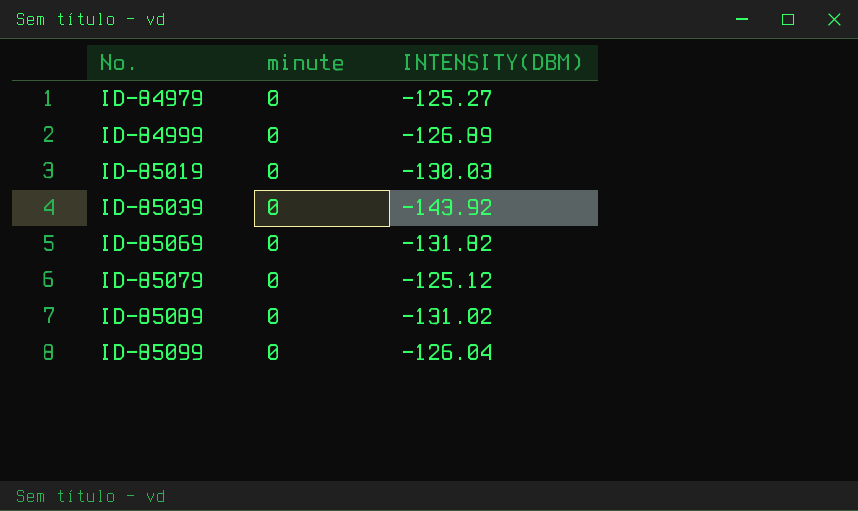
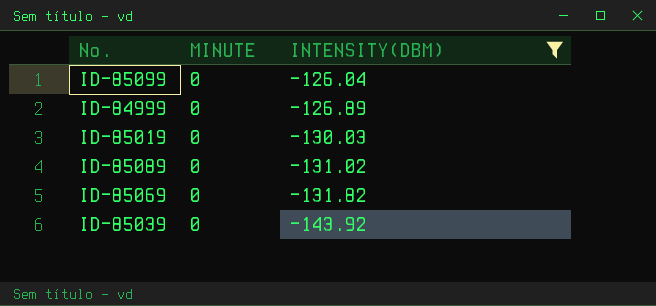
filter: none -> INTENSITY(DBM) <= -126.04
row order: No. ascending -> INTENSITY(DBM) descending
column name: minute -> MINUTE

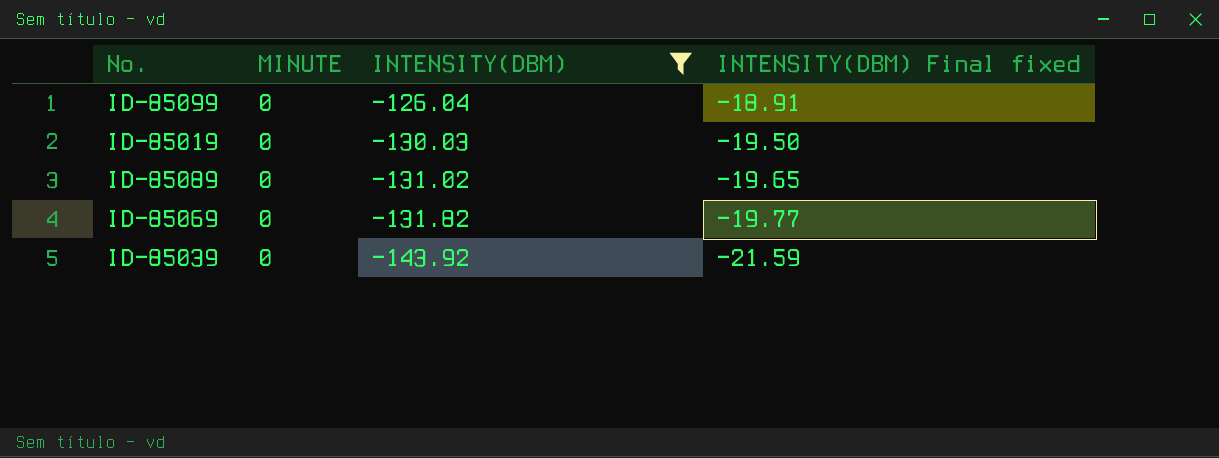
column INTENSITY(DBM) Final fixed | formula: none -> [INTENSITY(DBM)] * 0.15
row ID-84999: 0 | -126.89 -> none

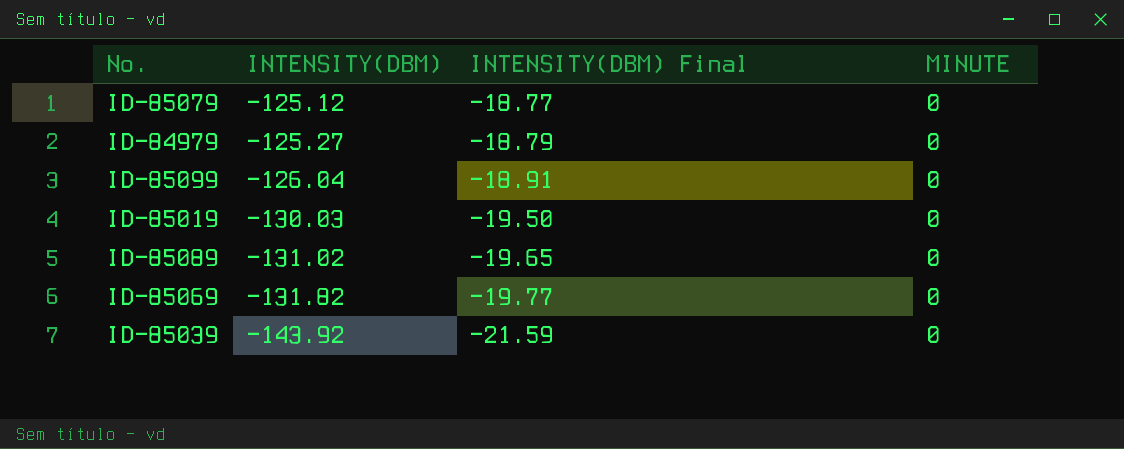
filter: INTENSITY(DBM) <= -126.04 -> none
column name: INTENSITY(DBM) Final fixed -> INTENSITY(DBM) Final
column MINUTE | position: 2 -> 4

